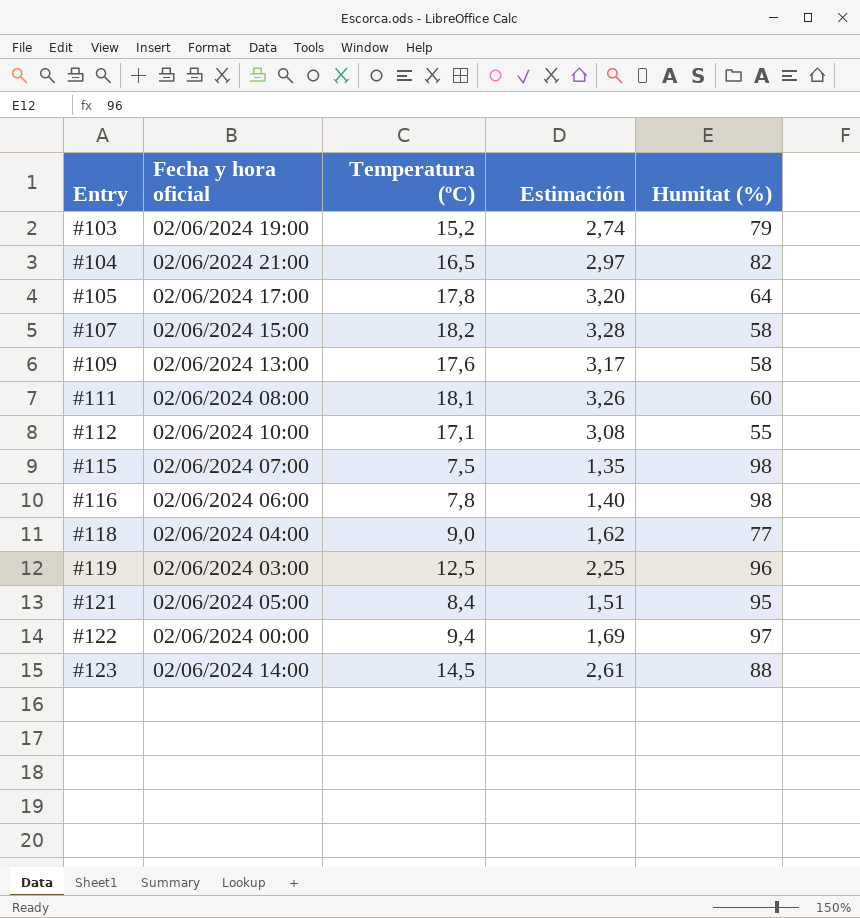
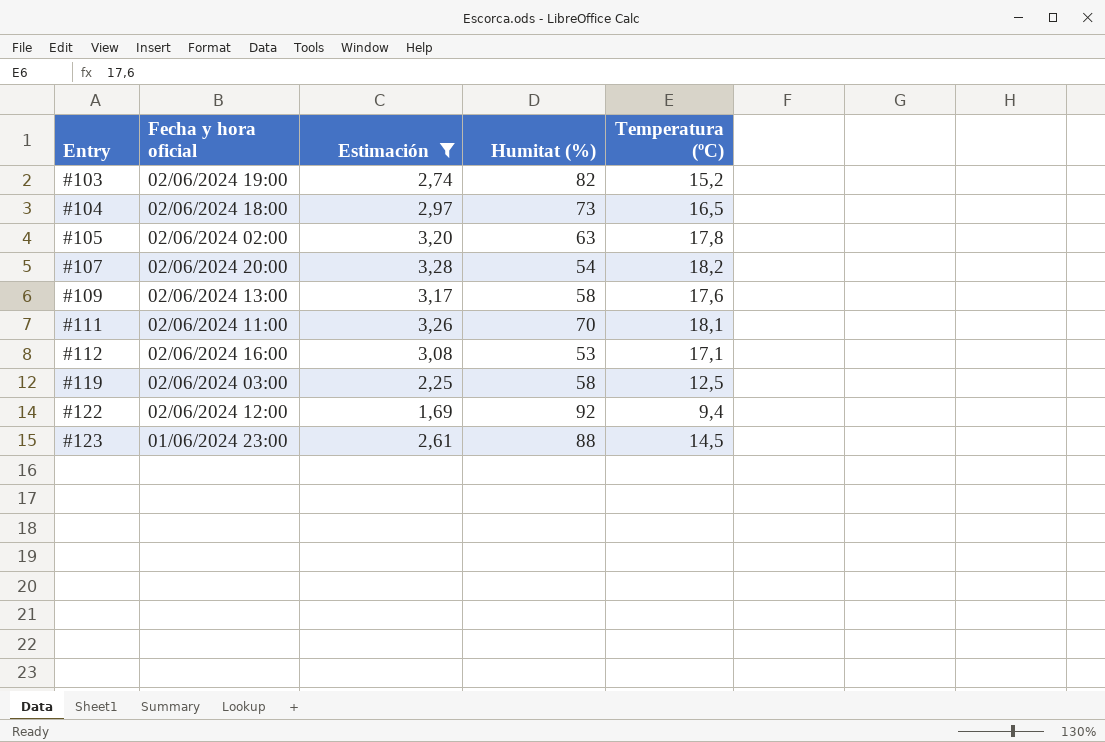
filter: none -> Estimación >= 1,69
column Temperatura (ºC) | position: 3 -> 5
#103 | Humitat (%): 79 -> 82
#104 | Fecha y hora oficial: 02/06/2024 21:00 -> 02/06/2024 18:00
#104 | Humitat (%): 82 -> 73
#105 | Fecha y hora oficial: 02/06/2024 17:00 -> 02/06/2024 02:00
#105 | Humitat (%): 64 -> 63
#107 | Fecha y hora oficial: 02/06/2024 15:00 -> 02/06/2024 20:00
#107 | Humitat (%): 58 -> 54
#111 | Fecha y hora oficial: 02/06/2024 08:00 -> 02/06/2024 11:00
#111 | Humitat (%): 60 -> 70
#112 | Fecha y hora oficial: 02/06/2024 10:00 -> 02/06/2024 16:00
#112 | Humitat (%): 55 -> 53
#119 | Humitat (%): 96 -> 58
#122 | Fecha y hora oficial: 02/06/2024 00:00 -> 02/06/2024 12:00
#122 | Humitat (%): 97 -> 92
#123 | Fecha y hora oficial: 02/06/2024 14:00 -> 01/06/2024 23:00

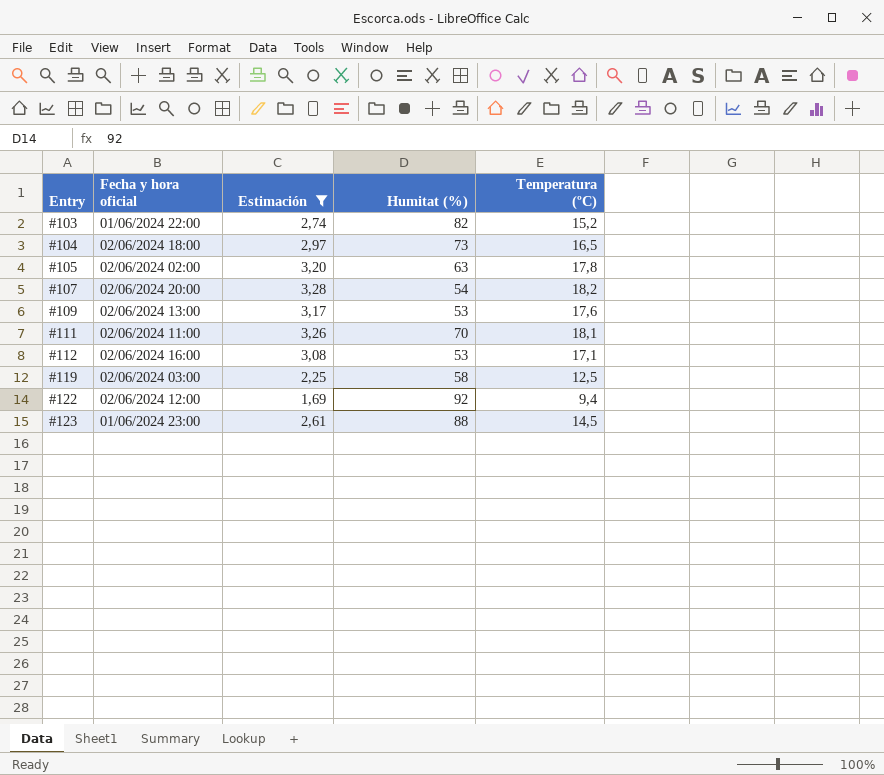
#103 | Fecha y hora oficial: 02/06/2024 19:00 -> 01/06/2024 22:00
#109 | Humitat (%): 58 -> 53

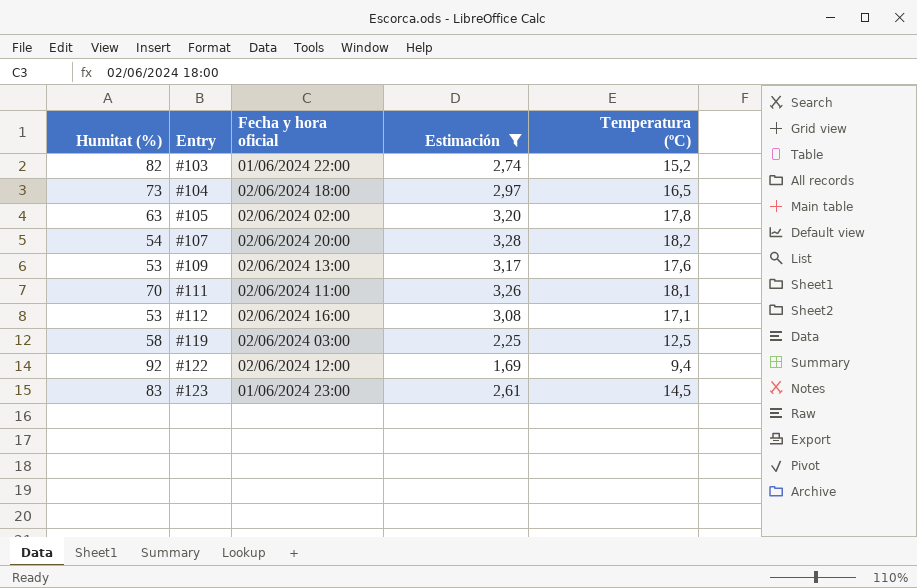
column Humitat (%) | position: 4 -> 1
#123 | Humitat (%): 88 -> 83

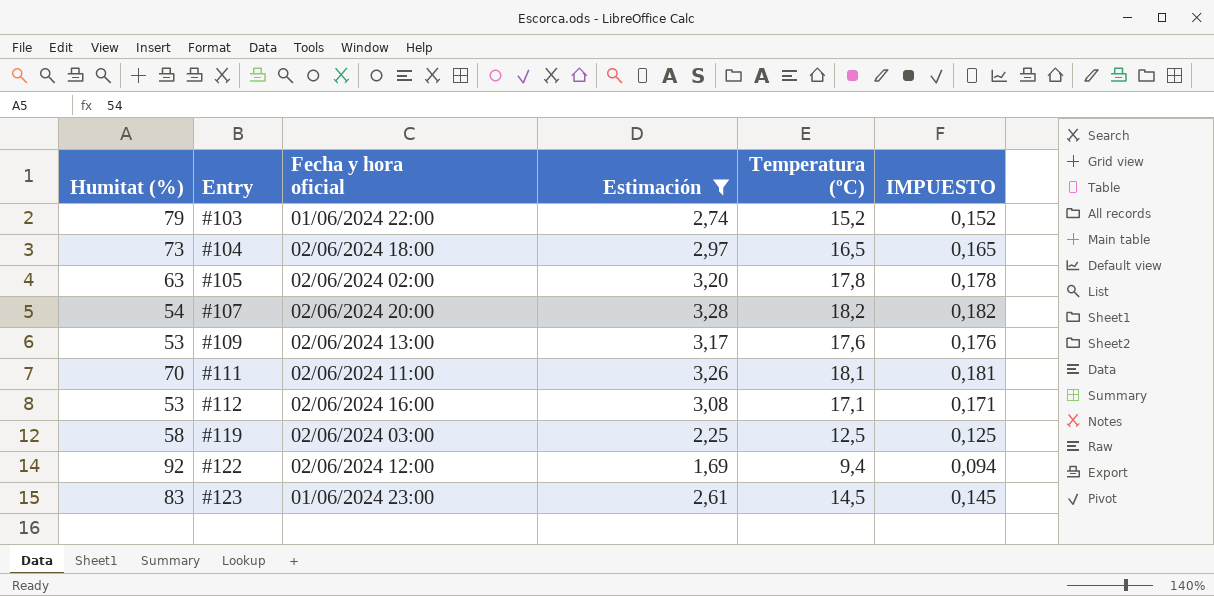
column IMPUESTO | formula: none -> [Temperatura (ºC)] * 0,01
#103 | Humitat (%): 82 -> 79

